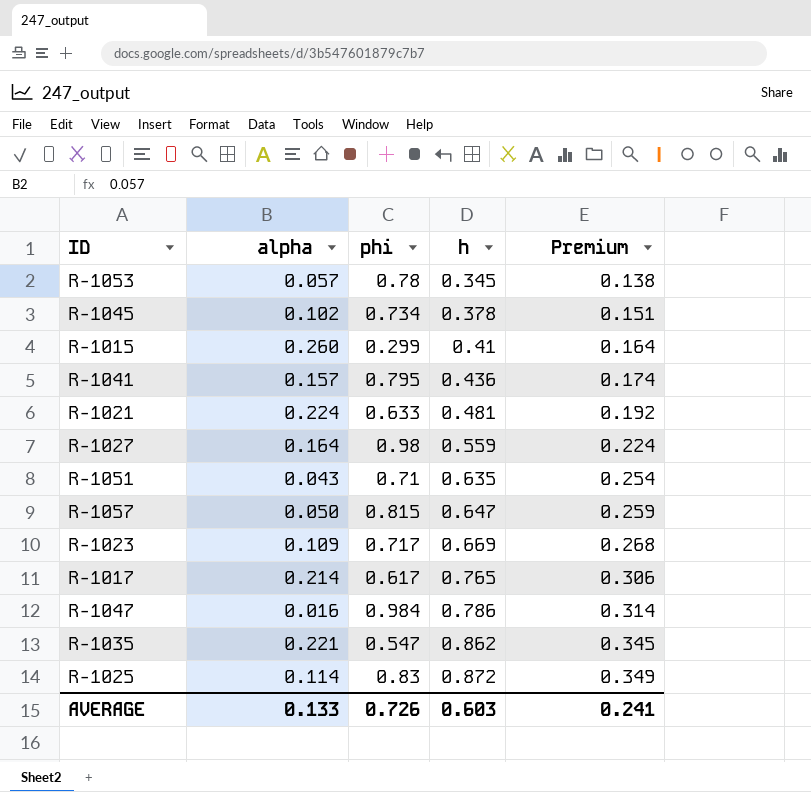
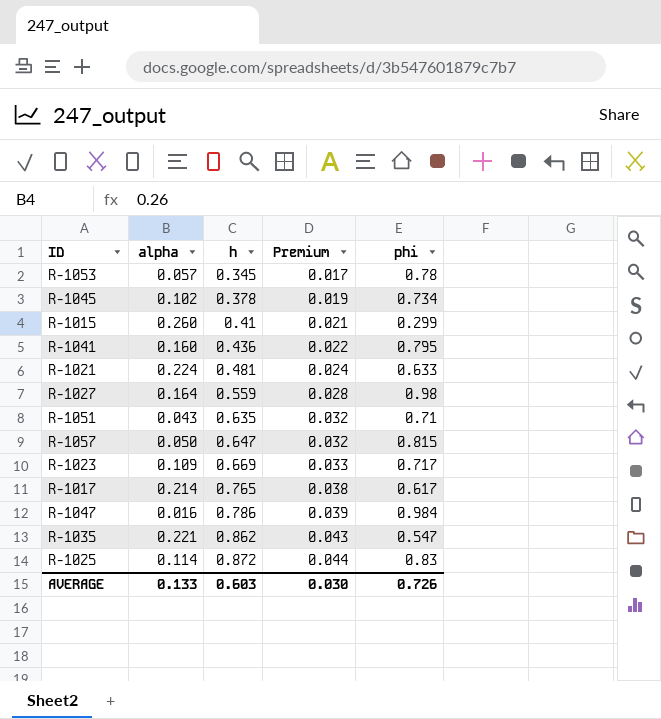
column Premium | formula: [h] * 0.4 -> [h] * 0.05
column phi | position: 3 -> 5
R-1041 | alpha: 0.157 -> 0.160
AVERAGE | Premium: 0.241 -> 0.030

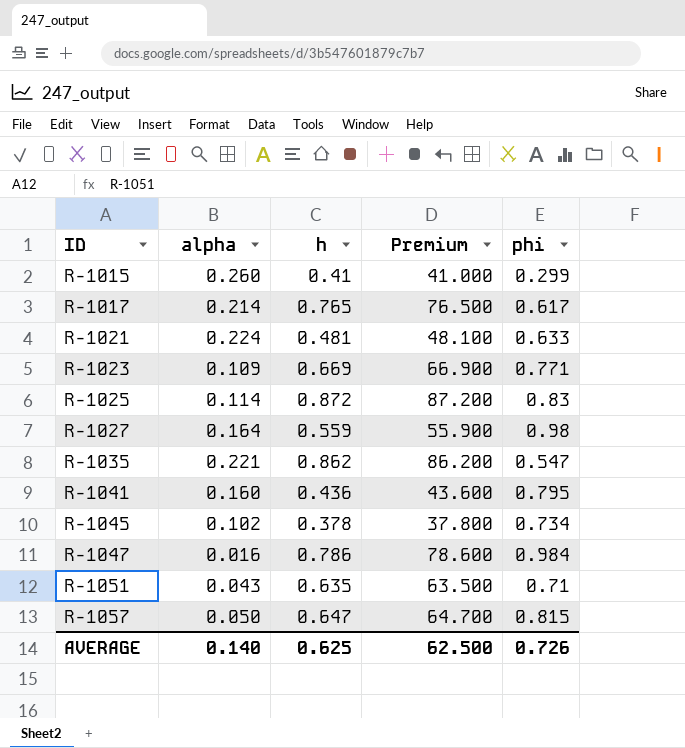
row order: h ascending -> ID ascending
column Premium | formula: [h] * 0.05 -> [h] * 100
row R-1053: 0.057 | 0.345 | 0.017 | 0.78 -> none
R-1023 | phi: 0.717 -> 0.771
AVERAGE | alpha: 0.133 -> 0.140
AVERAGE | h: 0.603 -> 0.625
AVERAGE | Premium: 0.030 -> 62.500

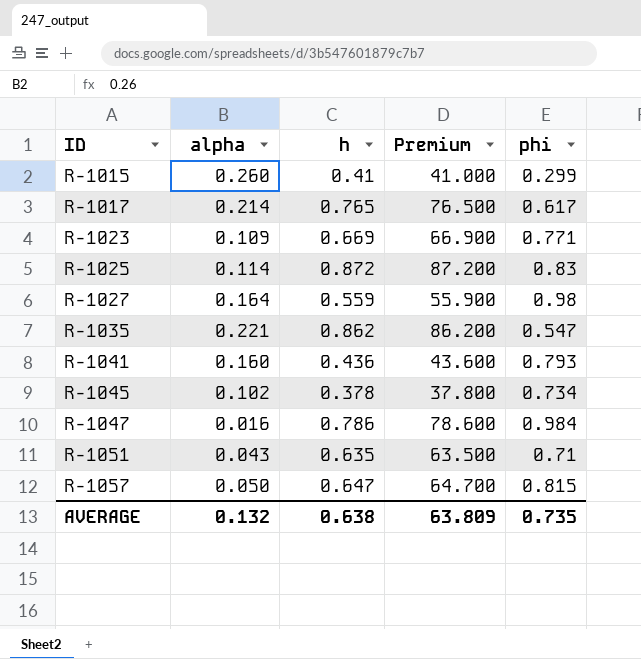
row R-1021: 0.224 | 0.481 | 48.100 | 0.633 -> none
R-1041 | phi: 0.795 -> 0.793
AVERAGE | alpha: 0.140 -> 0.132
AVERAGE | h: 0.625 -> 0.638
AVERAGE | Premium: 62.500 -> 63.809
AVERAGE | phi: 0.726 -> 0.735

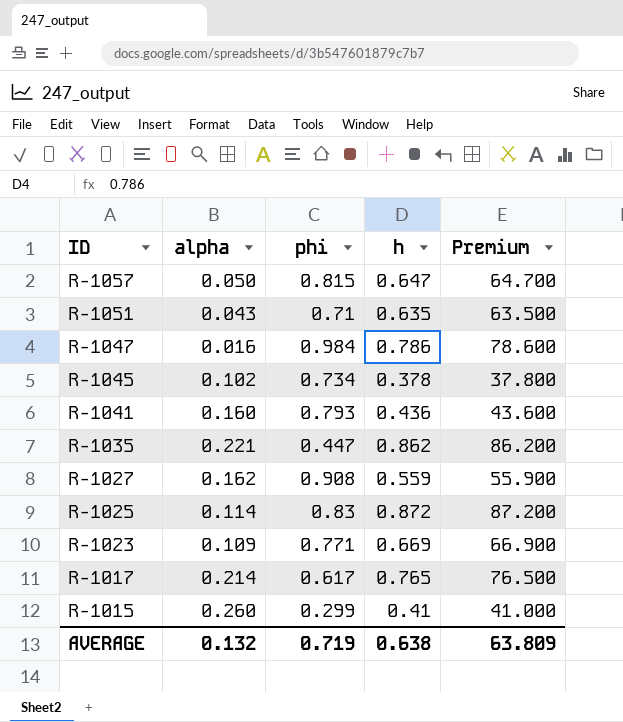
row order: ID ascending -> ID descending
column phi | position: 5 -> 3
R-1035 | phi: 0.547 -> 0.447
R-1027 | alpha: 0.164 -> 0.162
R-1027 | phi: 0.98 -> 0.908
AVERAGE | phi: 0.735 -> 0.719

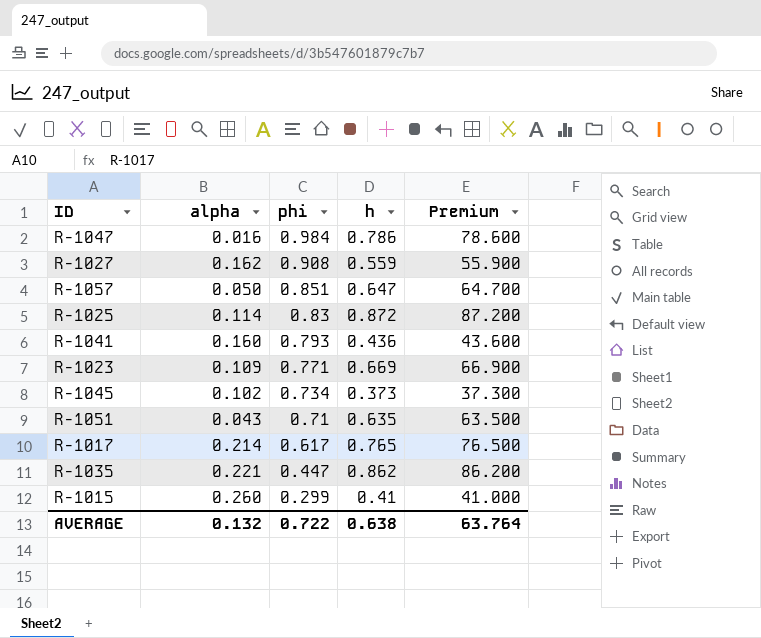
row order: ID descending -> phi descending
R-1057 | phi: 0.815 -> 0.851
R-1045 | h: 0.378 -> 0.373
R-1045 | Premium: 37.800 -> 37.300
AVERAGE | phi: 0.719 -> 0.722
AVERAGE | Premium: 63.809 -> 63.764

